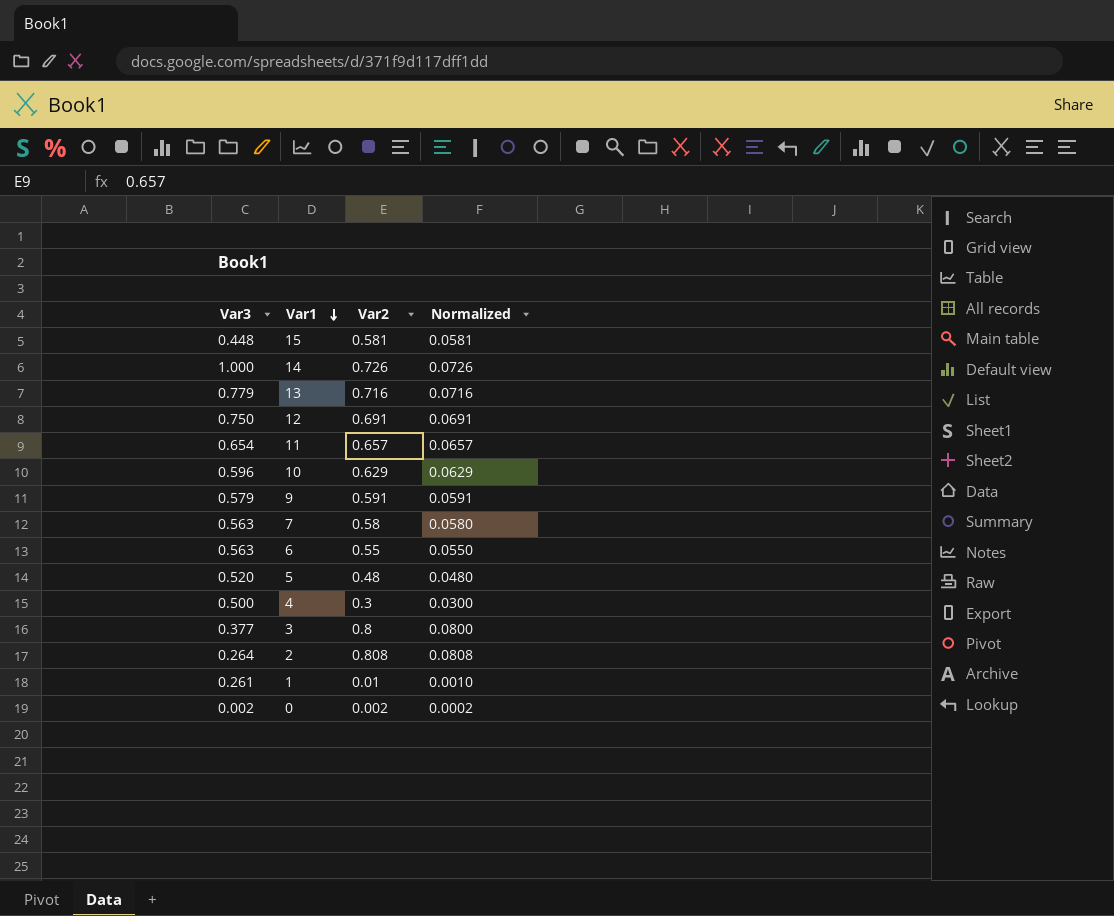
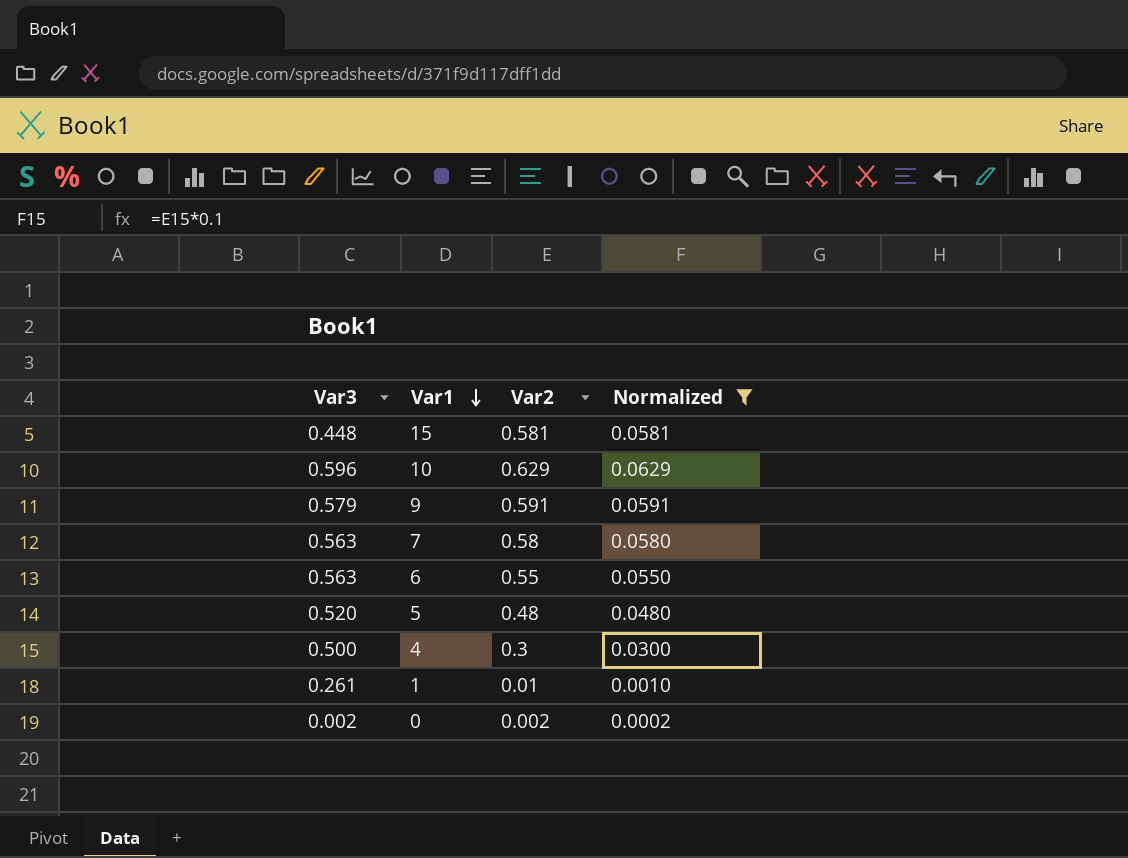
filter: none -> Normalized <= 0.0629

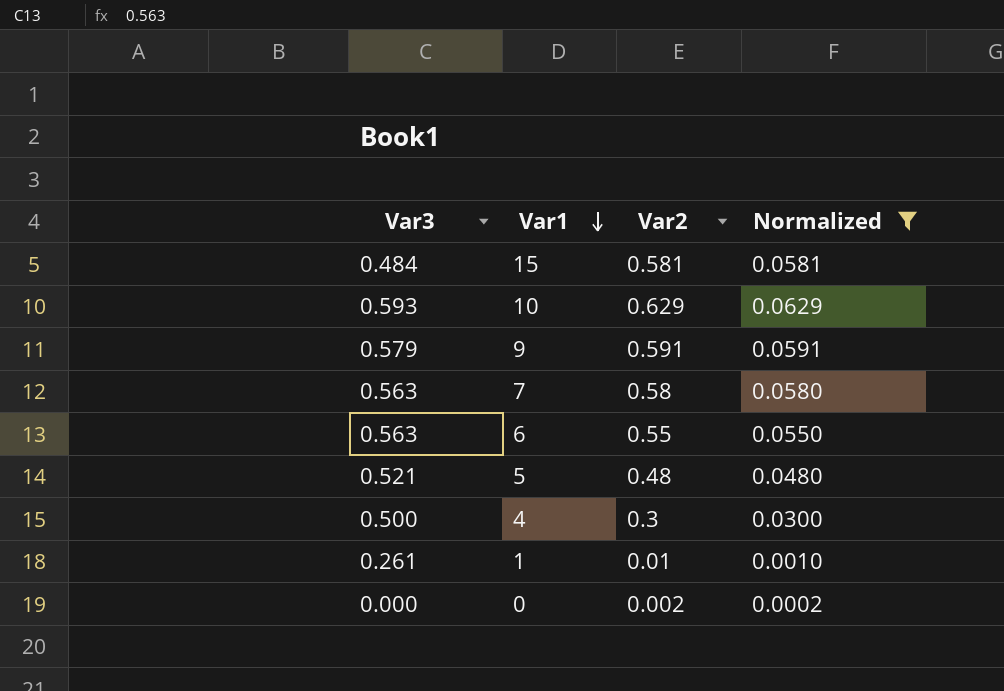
15 | Var3: 0.448 -> 0.484
10 | Var3: 0.596 -> 0.593
5 | Var3: 0.520 -> 0.521
0 | Var3: 0.002 -> 0.000

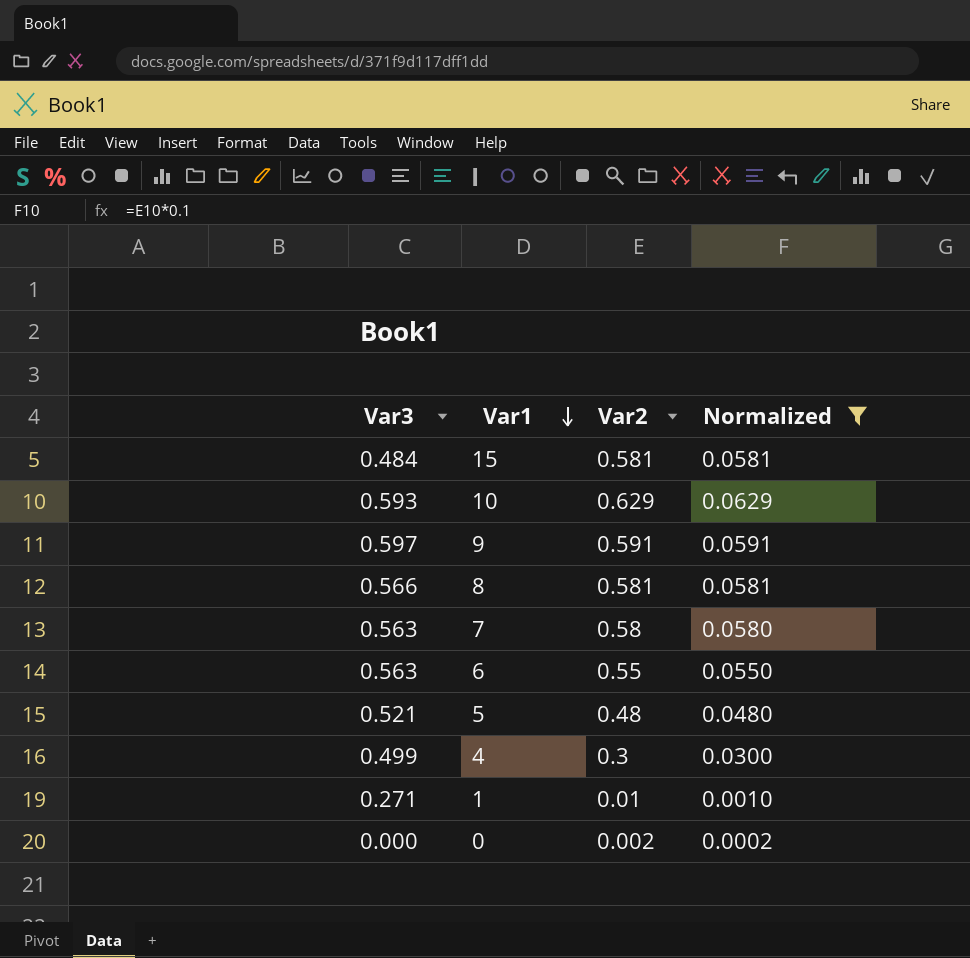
9 | Var3: 0.579 -> 0.597
row 8: none -> 0.566 | 0.581 | 0.0581
4 | Var3: 0.500 -> 0.499
1 | Var3: 0.261 -> 0.271

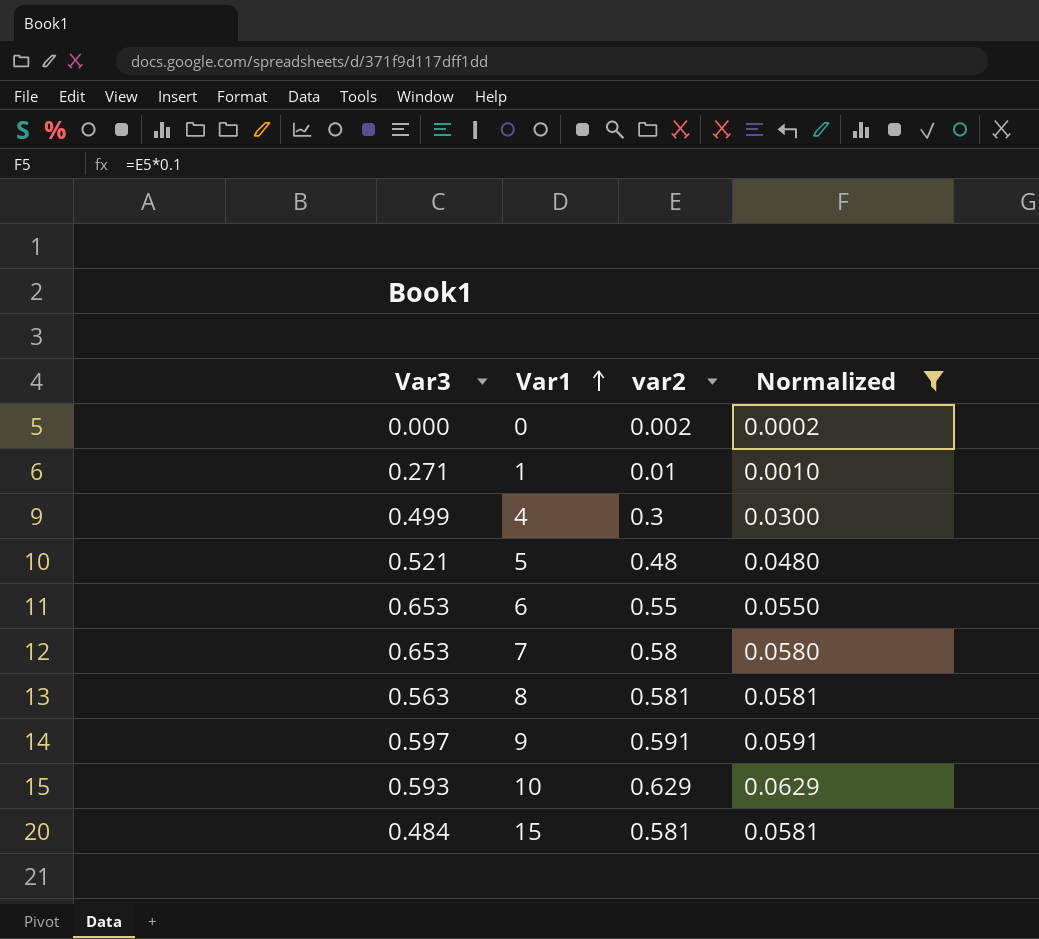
row order: Var1 descending -> Var1 ascending
column name: Var2 -> var2
6 | Var3: 0.563 -> 0.653
7 | Var3: 0.563 -> 0.653
8 | Var3: 0.566 -> 0.563

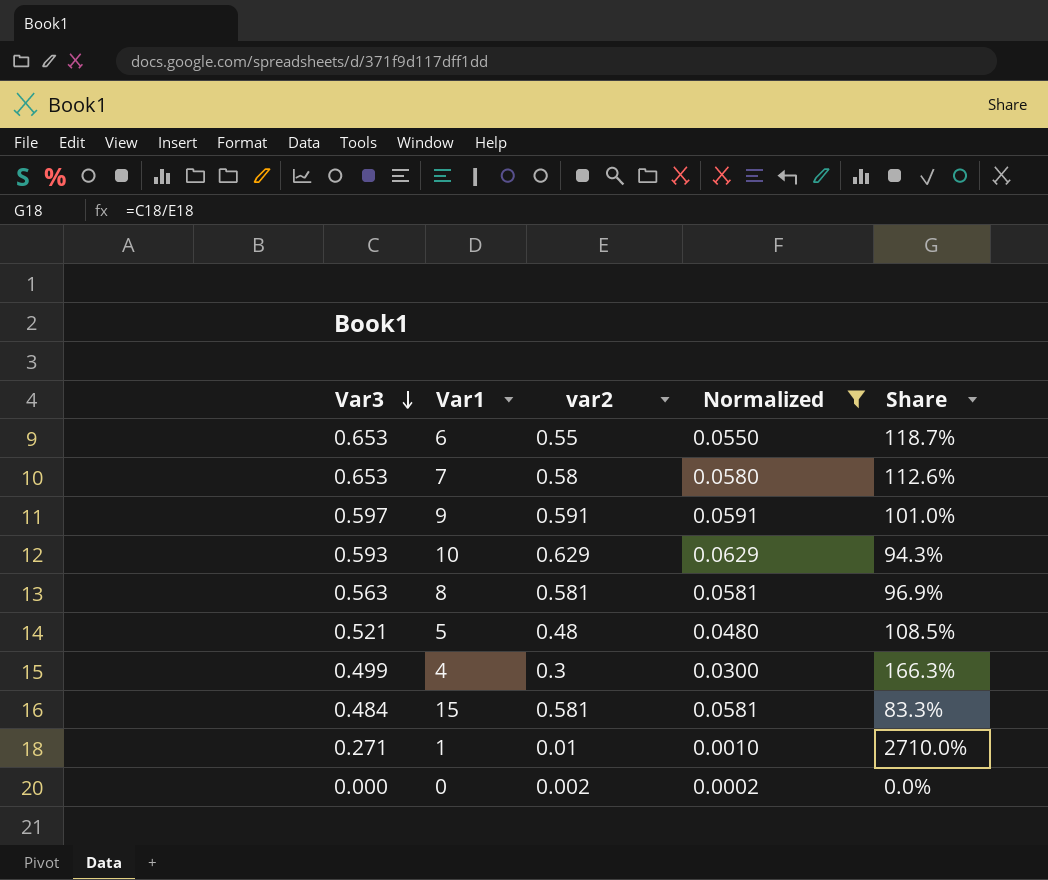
row order: Var1 ascending -> Var3 descending
column Share | formula: none -> [Var3] / [var2]

